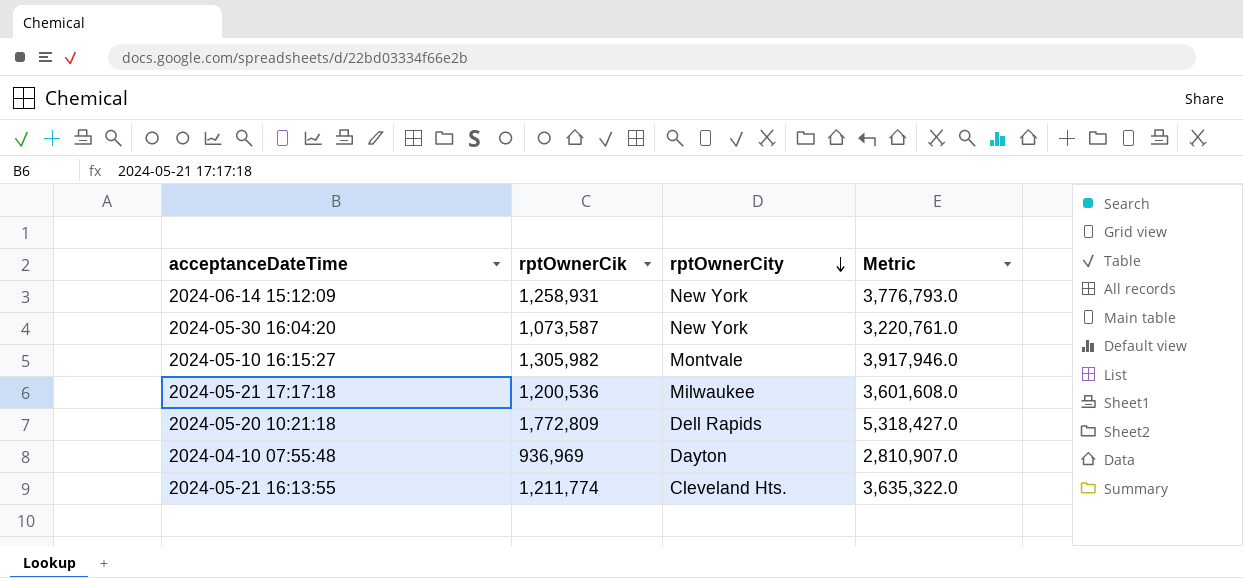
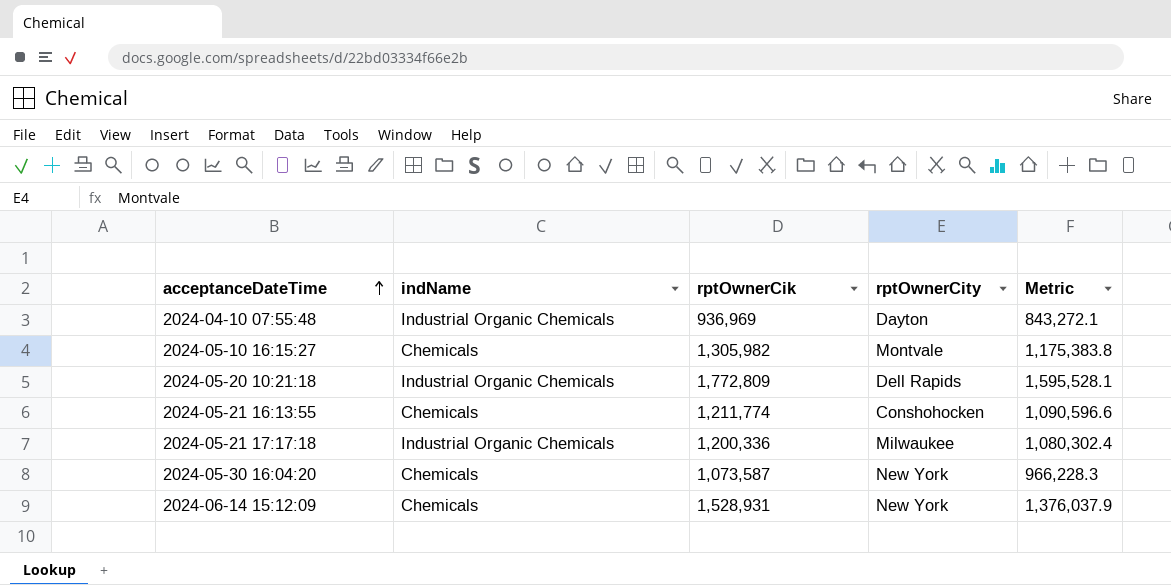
row order: rptOwnerCity descending -> acceptanceDateTime ascending
column indName | position: none -> 2
column Metric | formula: [rptOwnerCik] * 3 -> [rptOwnerCik] * 0.9
2024-05-21 16:13:55 | rptOwnerCity: Cleveland Hts. -> Conshohocken
2024-05-21 17:17:18 | rptOwnerCik: 1,200,536 -> 1,200,336
2024-06-14 15:12:09 | rptOwnerCik: 1,258,931 -> 1,528,931

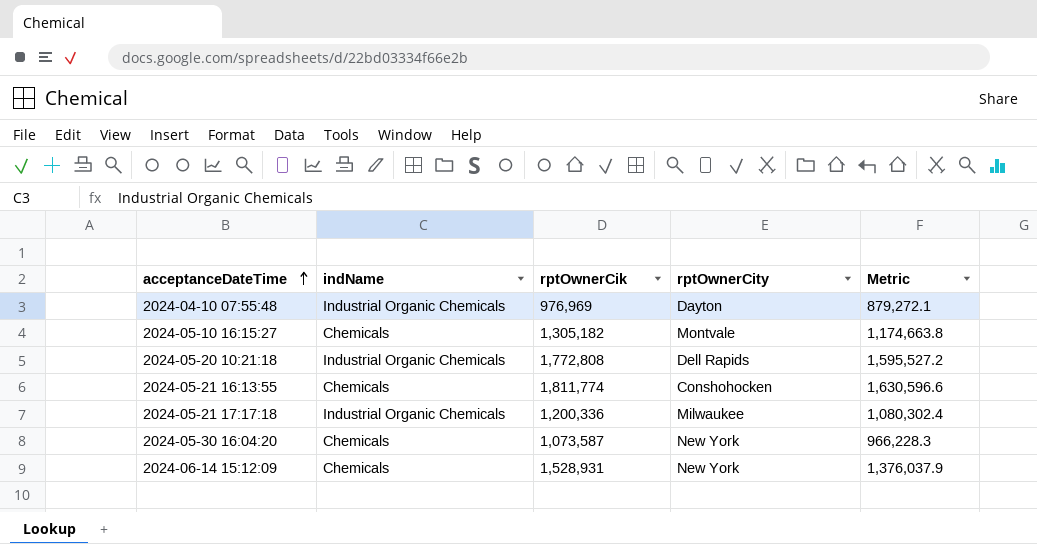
2024-04-10 07:55:48 | rptOwnerCik: 936,969 -> 976,969
2024-04-10 07:55:48 | Metric: 843,272.1 -> 879,272.1
2024-05-10 16:15:27 | rptOwnerCik: 1,305,982 -> 1,305,182
2024-05-10 16:15:27 | Metric: 1,175,383.8 -> 1,174,663.8
2024-05-20 10:21:18 | rptOwnerCik: 1,772,809 -> 1,772,808
2024-05-20 10:21:18 | Metric: 1,595,528.1 -> 1,595,527.2
2024-05-21 16:13:55 | rptOwnerCik: 1,211,774 -> 1,811,774
2024-05-21 16:13:55 | Metric: 1,090,596.6 -> 1,630,596.6

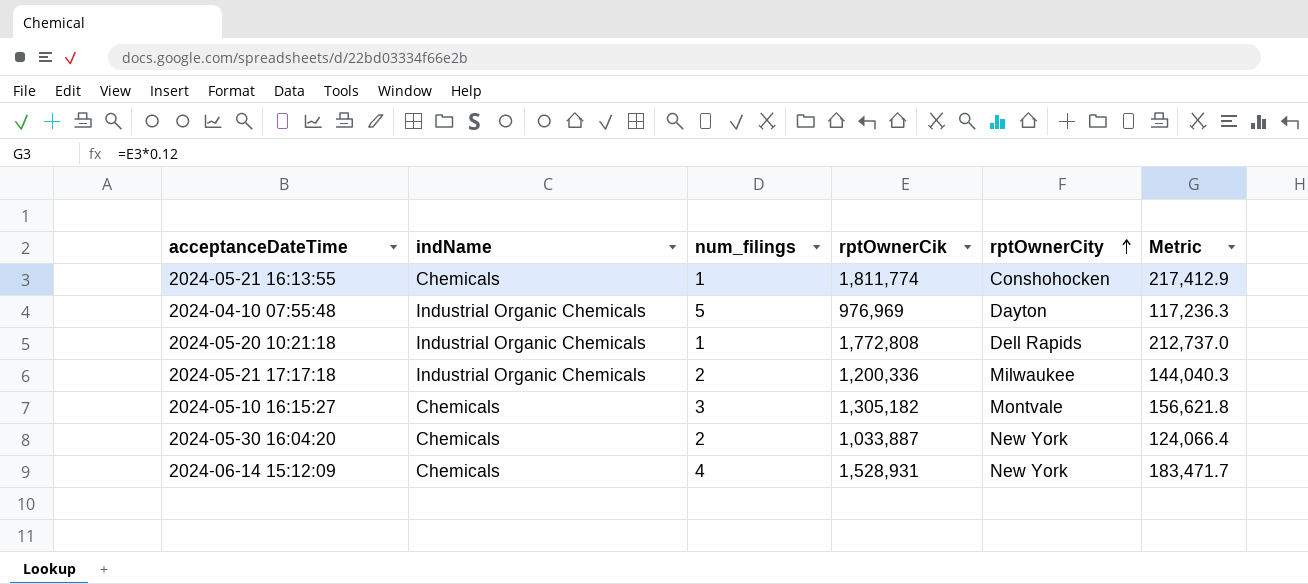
row order: acceptanceDateTime ascending -> rptOwnerCity ascending
column num_filings | position: none -> 3
column Metric | formula: [rptOwnerCik] * 0.9 -> [rptOwnerCik] * 0.12
2024-05-30 16:04:20 | rptOwnerCik: 1,073,587 -> 1,033,887

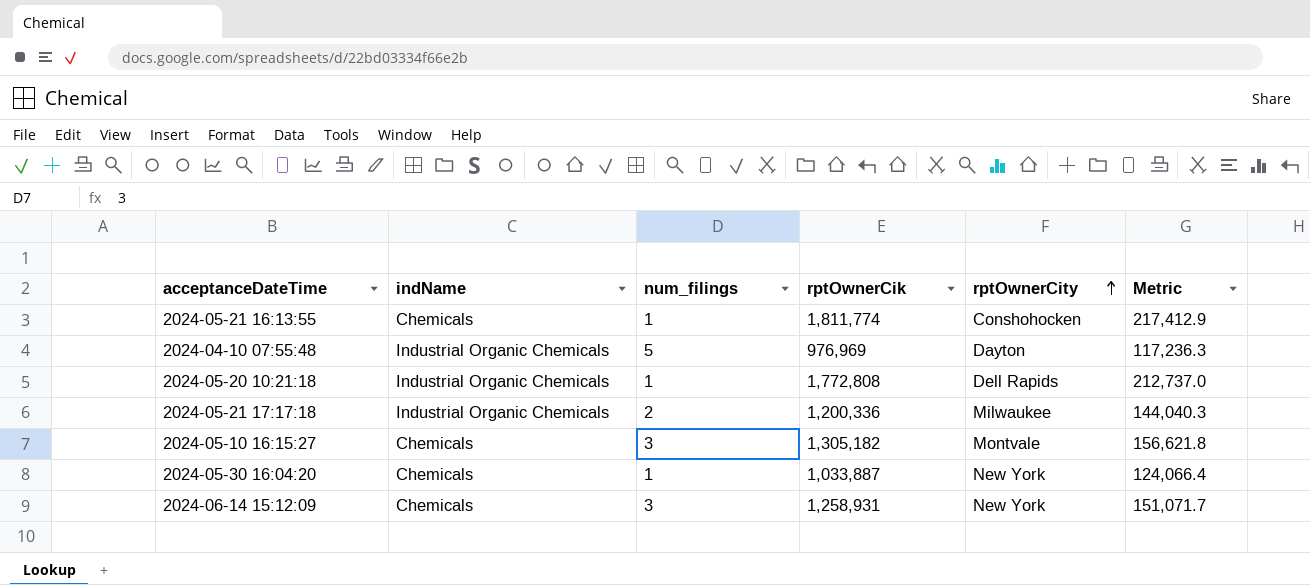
2024-05-30 16:04:20 | num_filings: 2 -> 1
2024-06-14 15:12:09 | num_filings: 4 -> 3
2024-06-14 15:12:09 | rptOwnerCik: 1,528,931 -> 1,258,931
2024-06-14 15:12:09 | Metric: 183,471.7 -> 151,071.7

